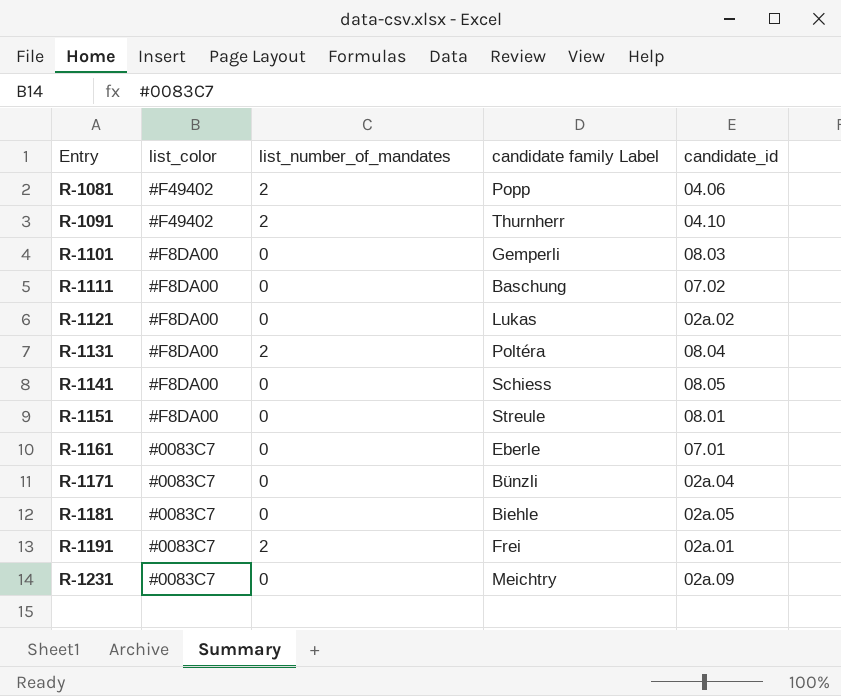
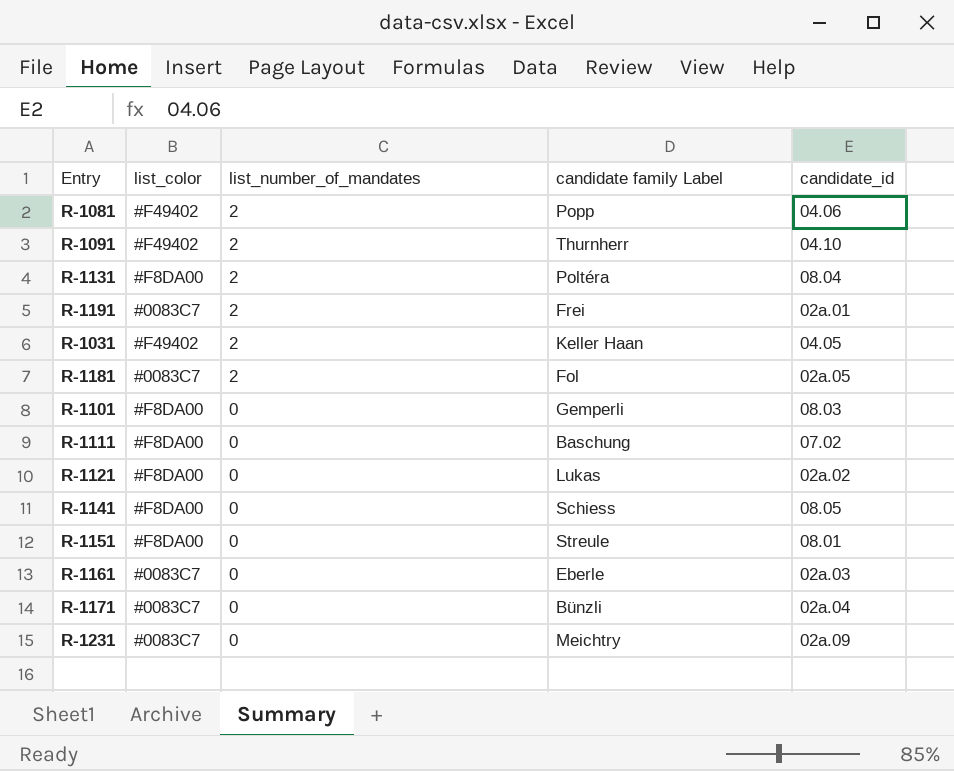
row order: Entry ascending -> list_number_of_mandates descending
row R-1031: none -> #F49402 | 2 | Keller Haan | 04.05
R-1181 | list_number_of_mandates: 0 -> 2
R-1181 | candidate family Label: Biehle -> Fol
R-1161 | candidate_id: 07.01 -> 02a.03

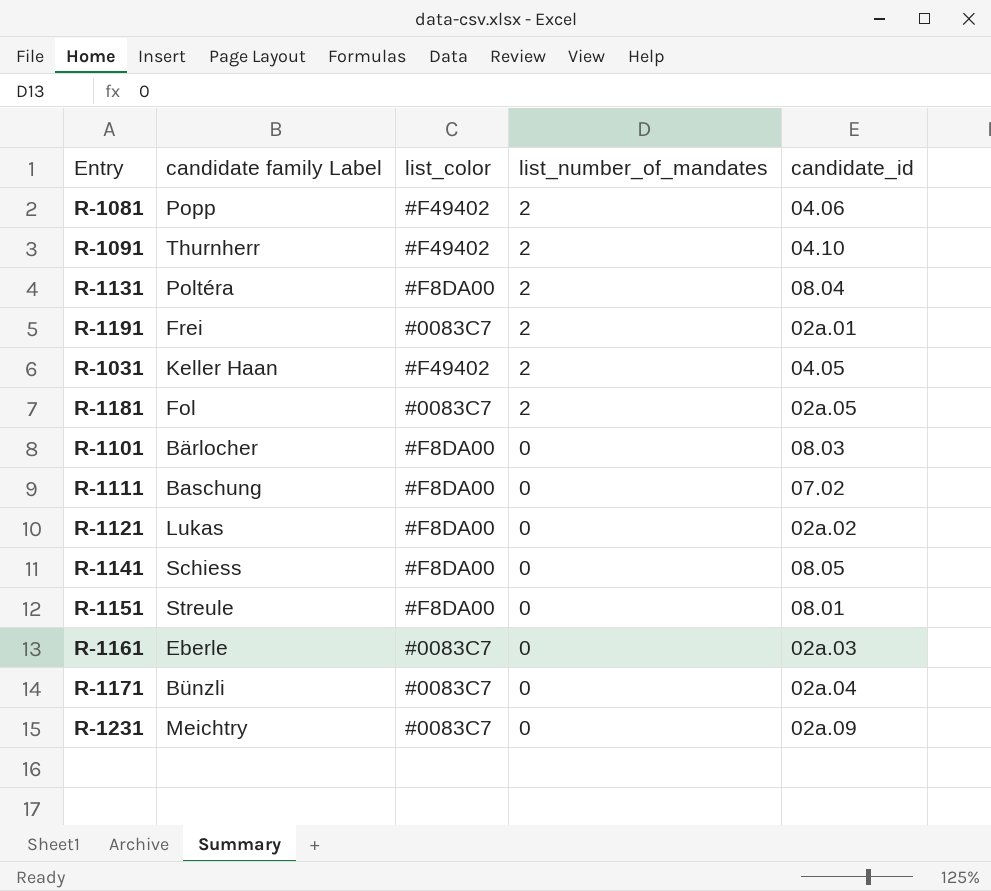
column candidate family Label | position: 4 -> 2
R-1101 | candidate family Label: Gemperli -> Bärlocher

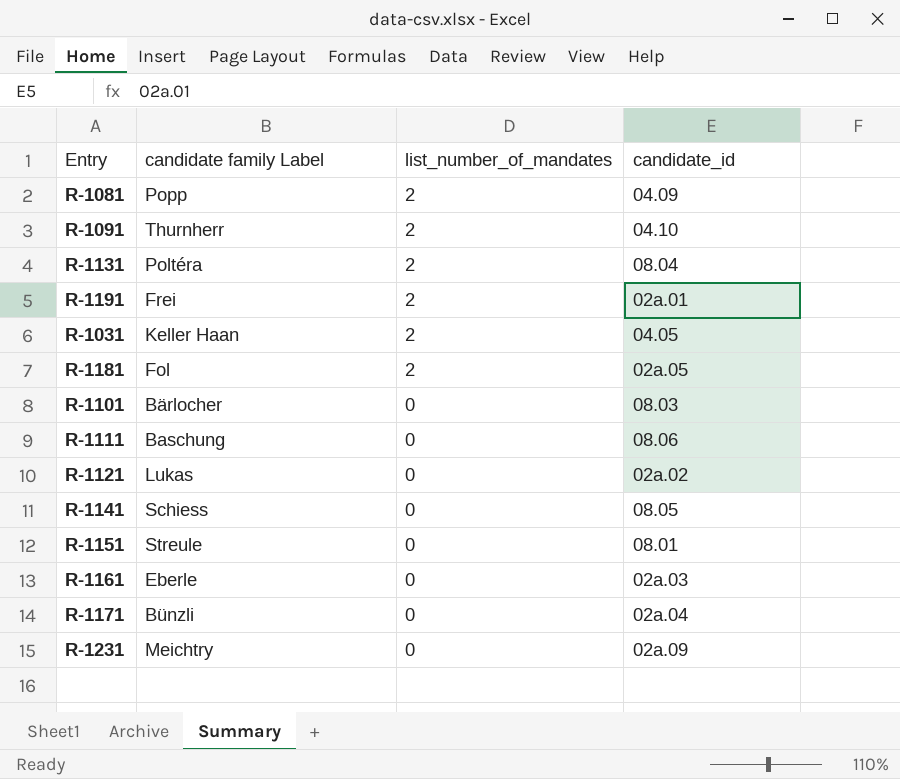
column list_color | position: 3 -> none
R-1081 | candidate_id: 04.06 -> 04.09
R-1111 | candidate_id: 07.02 -> 08.06

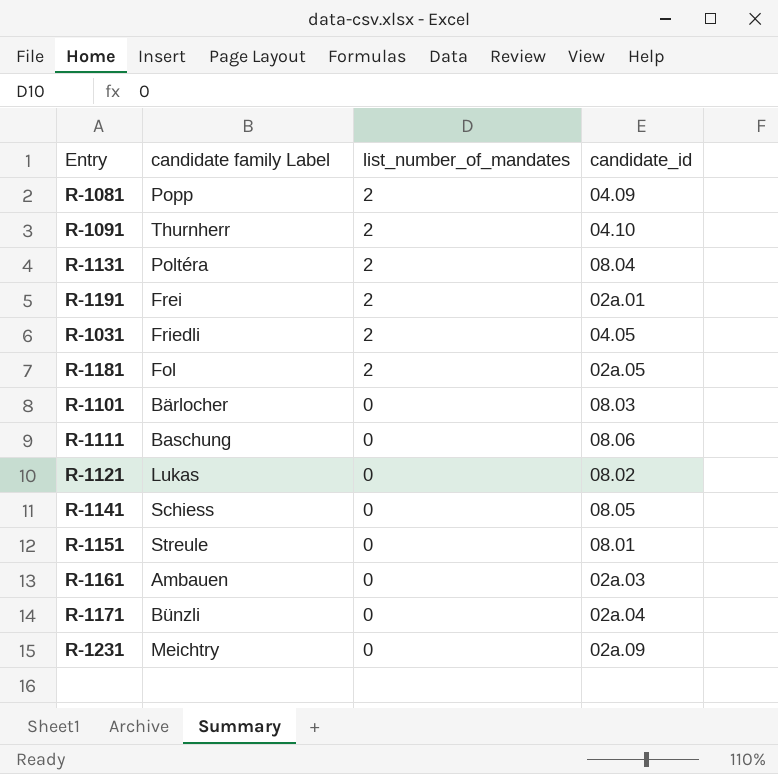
R-1031 | candidate family Label: Keller Haan -> Friedli
R-1121 | candidate_id: 02a.02 -> 08.02
R-1161 | candidate family Label: Eberle -> Ambauen

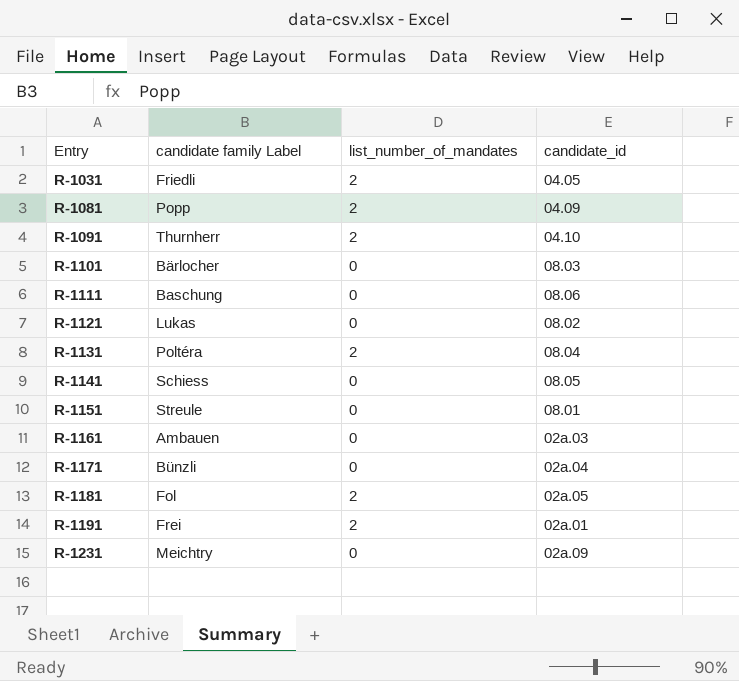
row order: list_number_of_mandates descending -> Entry ascending

